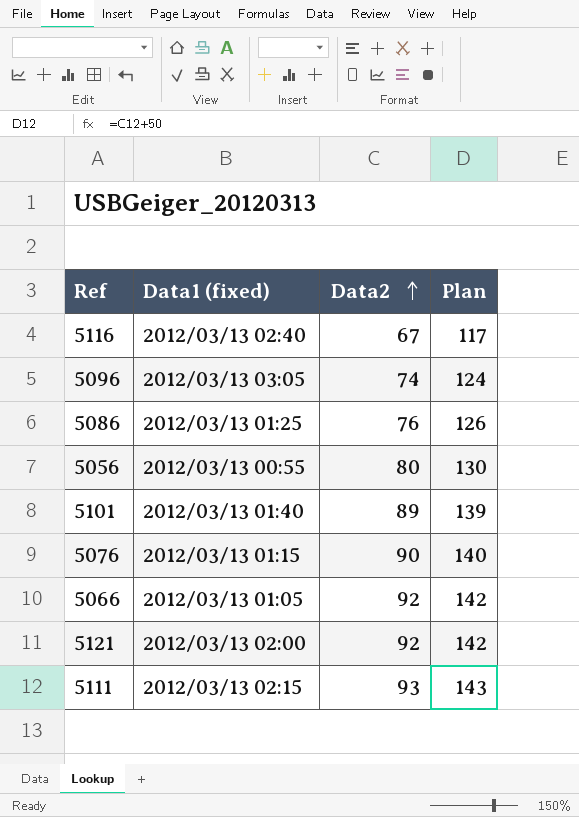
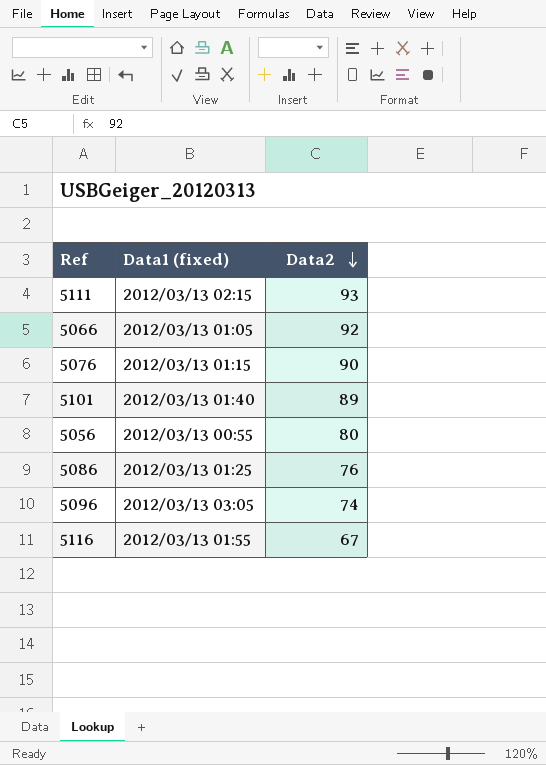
row order: Data2 ascending -> Data2 descending
column Plan | formula: [Data2] + 50 -> none
row 5121: 2012/03/13 02:00 | 92 | 142 -> none
5116 | Data1 (fixed): 2012/03/13 02:40 -> 2012/03/13 01:55

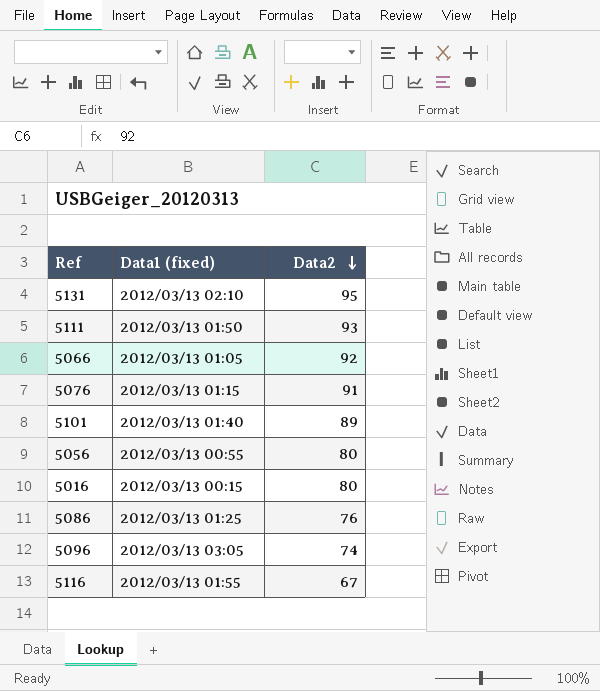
row 5131: none -> 2012/03/13 02:10 | 95
5111 | Data1 (fixed): 2012/03/13 02:15 -> 2012/03/13 01:50
5076 | Data2: 90 -> 91
row 5016: none -> 2012/03/13 00:15 | 80

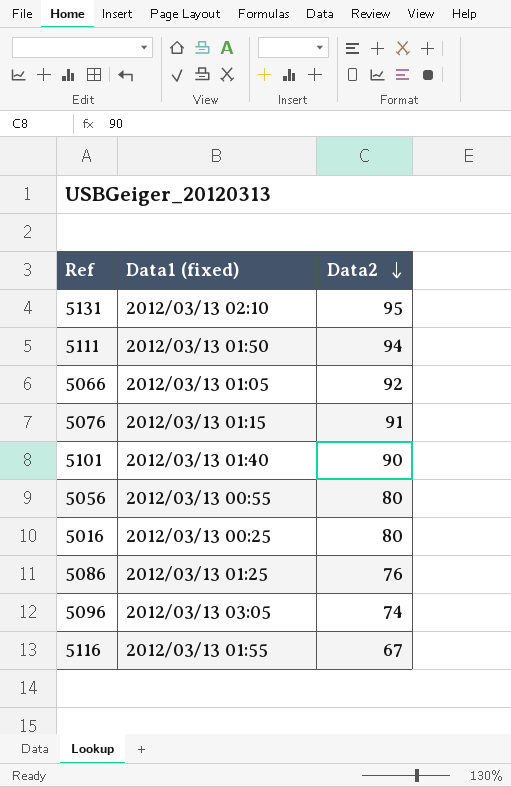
5111 | Data2: 93 -> 94
5101 | Data2: 89 -> 90
5016 | Data1 (fixed): 2012/03/13 00:15 -> 2012/03/13 00:25

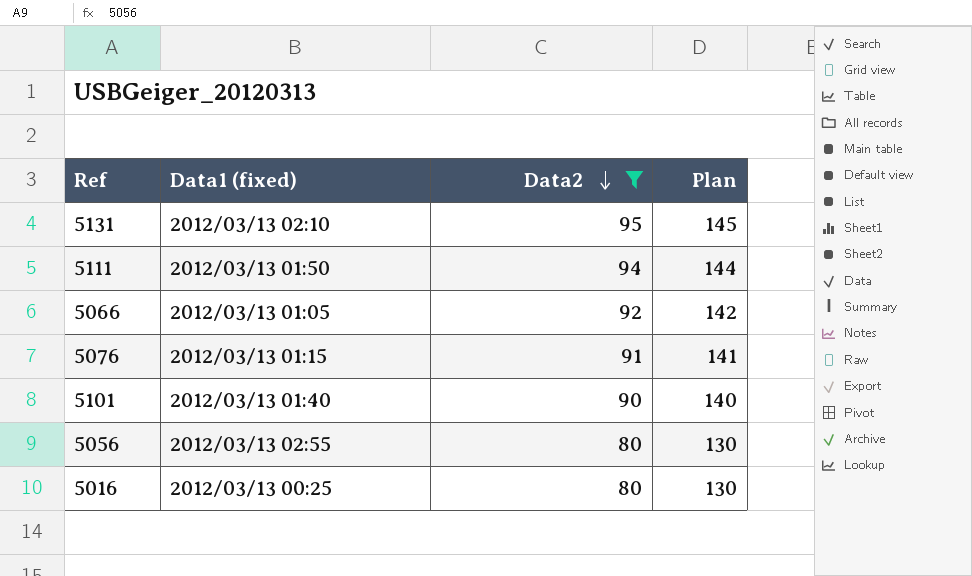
filter: none -> Data2 >= 80
column Plan | formula: none -> [Data2] + 50
5056 | Data1 (fixed): 2012/03/13 00:55 -> 2012/03/13 02:55

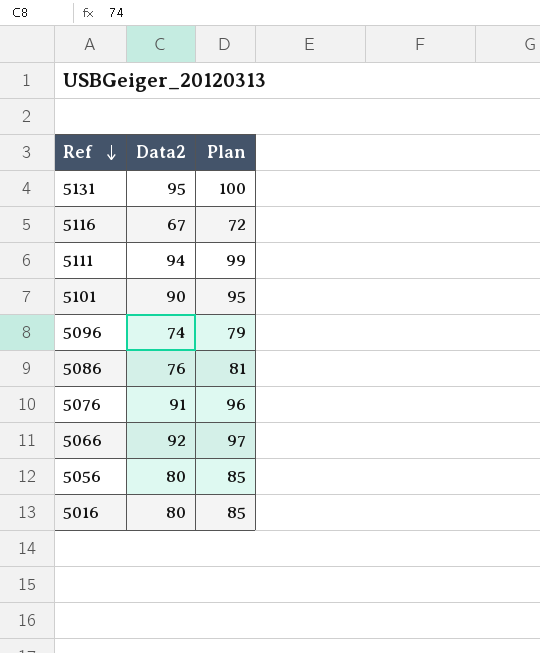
filter: Data2 >= 80 -> none
row order: Data2 descending -> Ref descending
column Data1 (fixed) | position: 2 -> none
column Plan | formula: [Data2] + 50 -> [Data2] + 5

